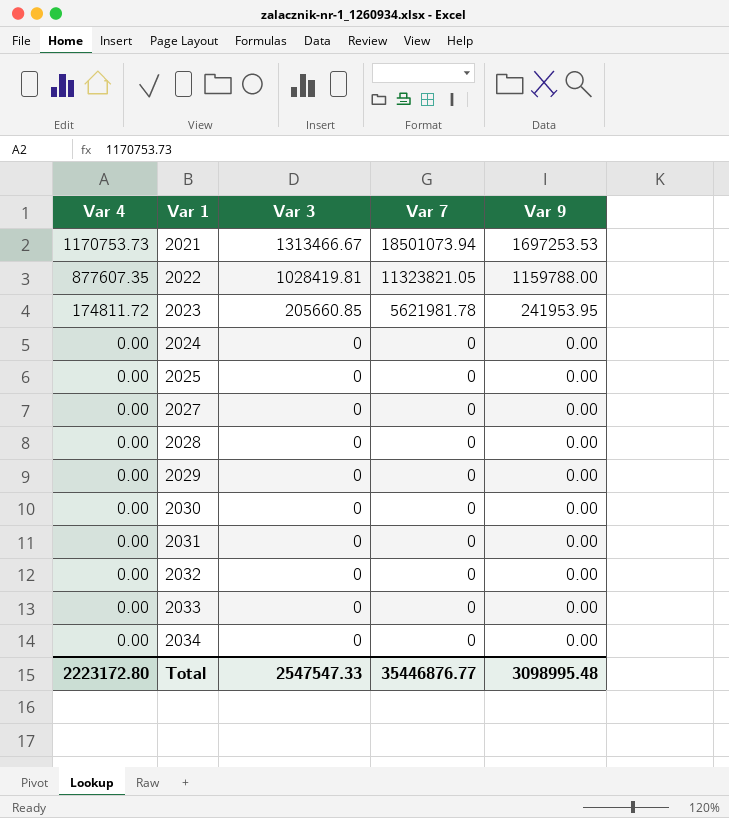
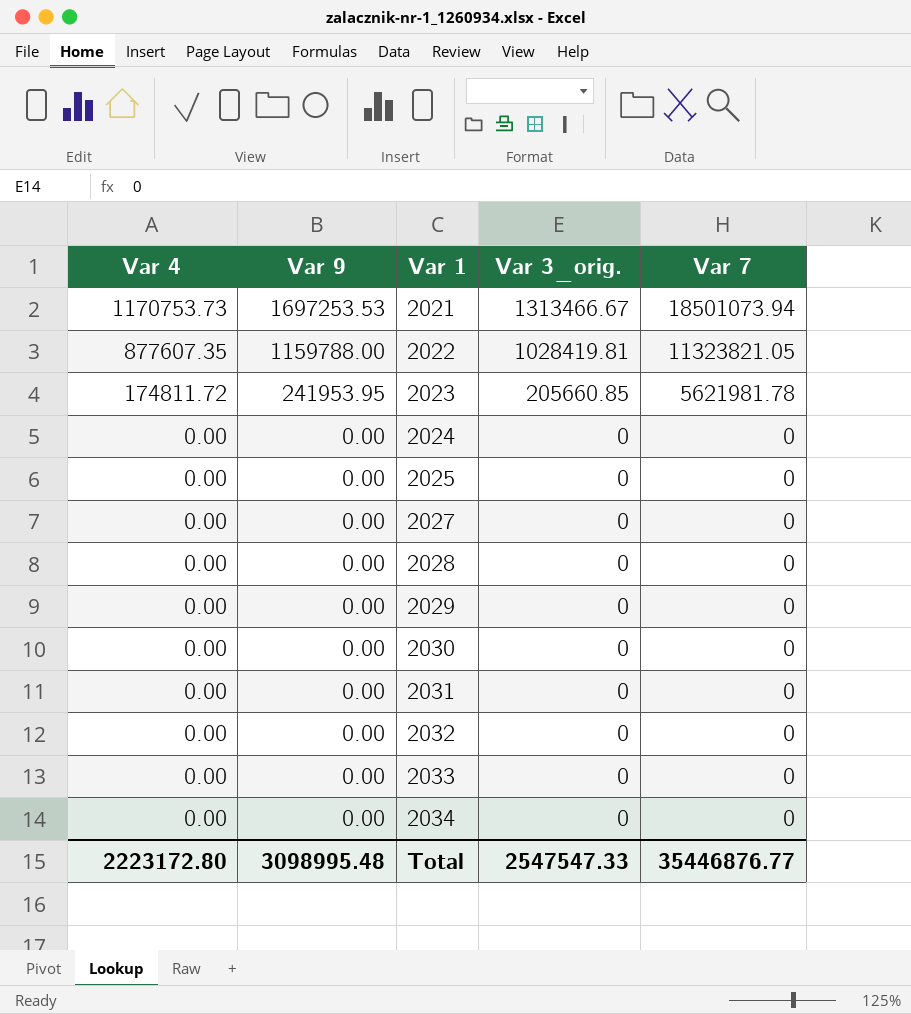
column Var 9 | position: 5 -> 2
column name: Var 3 -> Var 3_orig.

